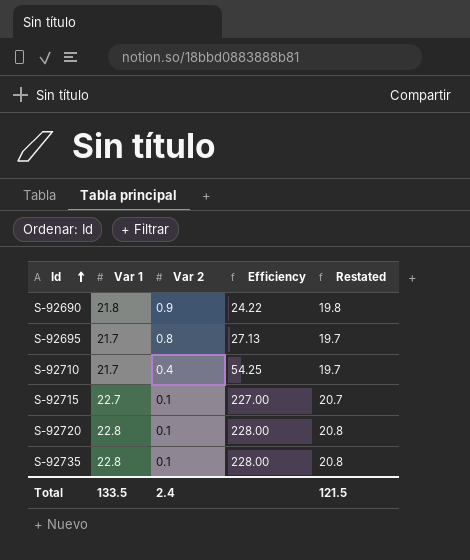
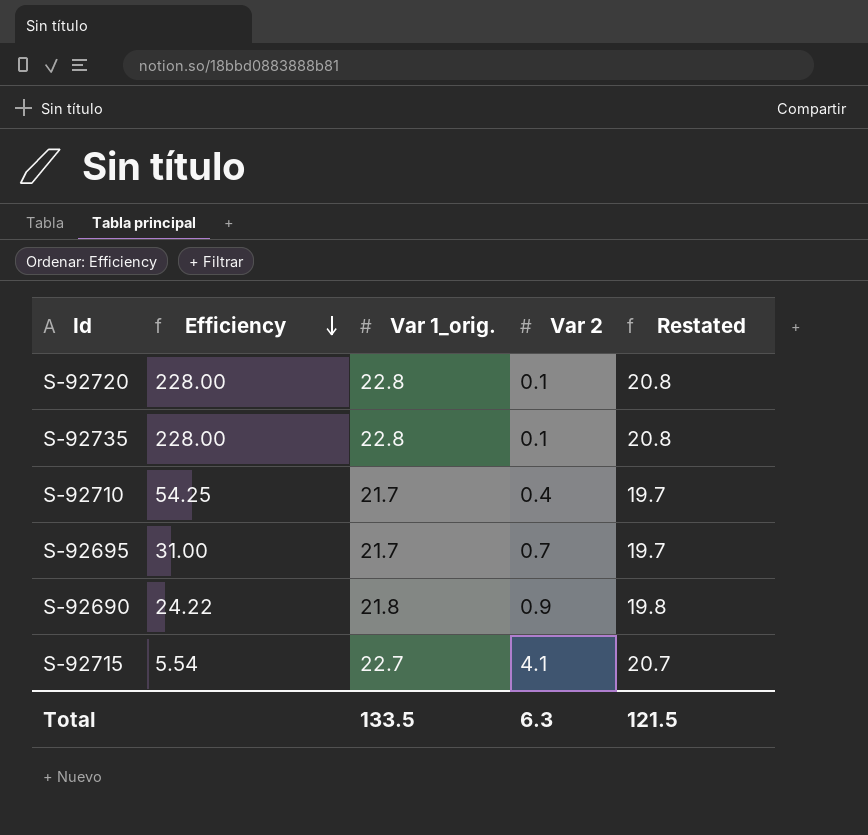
row order: Id ascending -> Efficiency descending
column Efficiency | position: 4 -> 2
column name: Var 1 -> Var 1_orig.
S-92695 | Efficiency: 27.13 -> 31.00
S-92695 | Var 2: 0.8 -> 0.7
S-92715 | Efficiency: 227.00 -> 5.54
S-92715 | Var 2: 0.1 -> 4.1
Total | Var 2: 2.4 -> 6.3

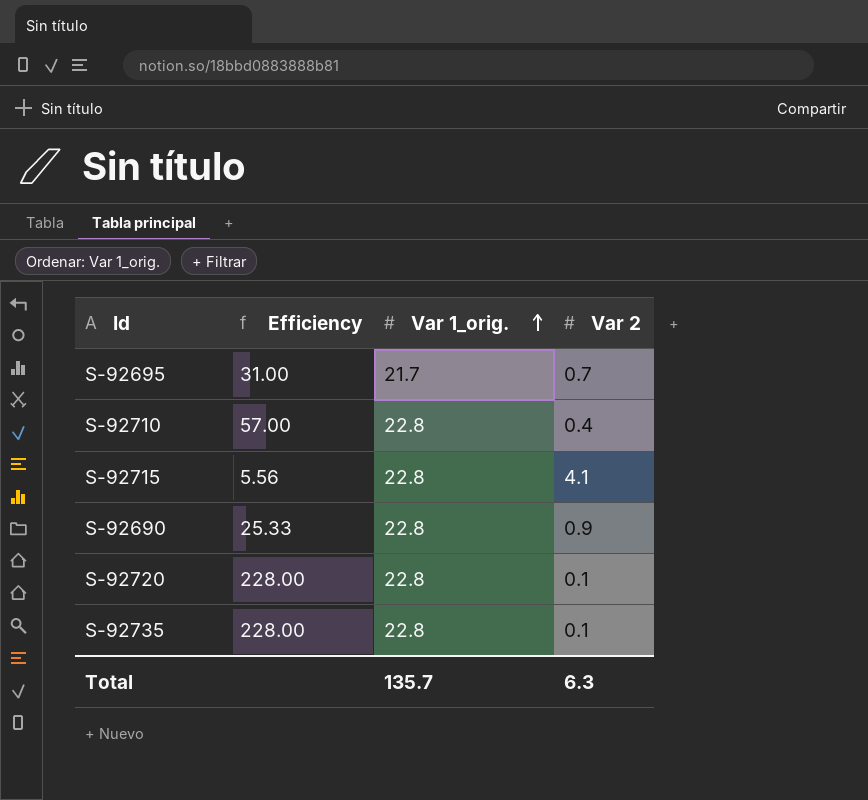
row order: Efficiency descending -> Var 1_orig. ascending
column Restated | formula: [Var 1_orig.] - 2 -> none
S-92710 | Efficiency: 54.25 -> 57.00
S-92710 | Var 1_orig.: 21.7 -> 22.8
S-92715 | Efficiency: 5.54 -> 5.56
S-92715 | Var 1_orig.: 22.7 -> 22.8
S-92690 | Efficiency: 24.22 -> 25.33
S-92690 | Var 1_orig.: 21.8 -> 22.8
Total | Var 1_orig.: 133.5 -> 135.7

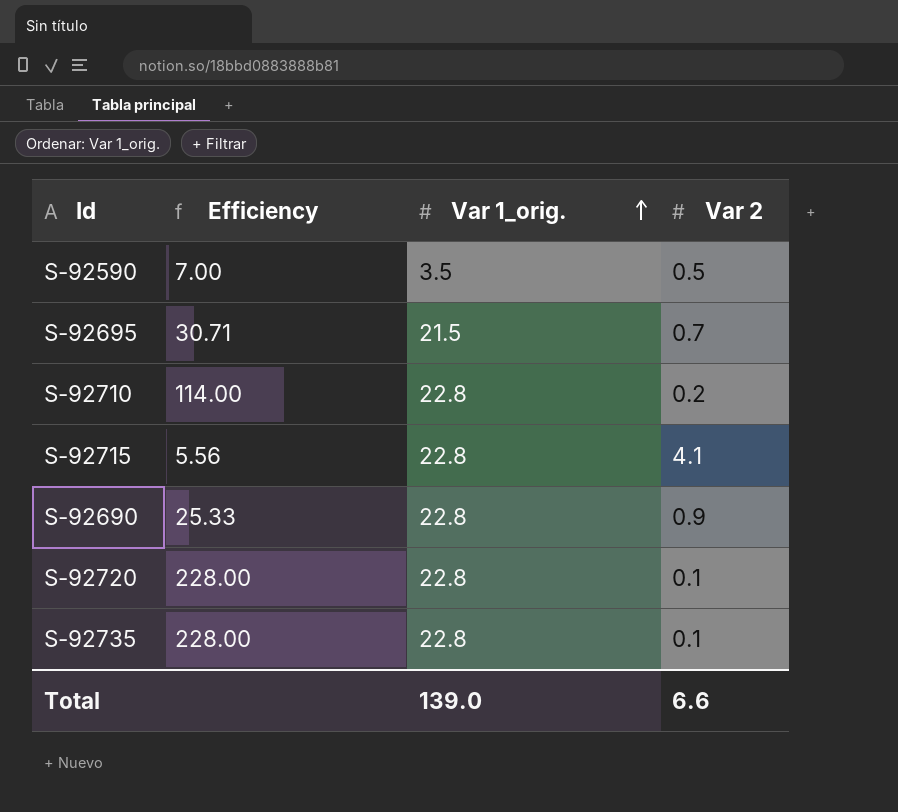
row S-92590: none -> 7.00 | 3.5 | 0.5
S-92695 | Efficiency: 31.00 -> 30.71
S-92695 | Var 1_orig.: 21.7 -> 21.5
S-92710 | Efficiency: 57.00 -> 114.00
S-92710 | Var 2: 0.4 -> 0.2
Total | Var 1_orig.: 135.7 -> 139.0
Total | Var 2: 6.3 -> 6.6

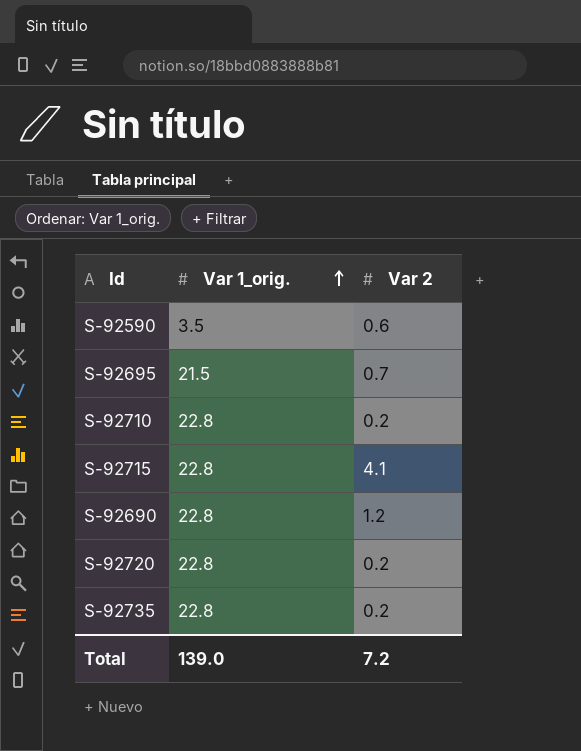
column Efficiency | formula: [Var 1_orig.] / [Var 2] -> none
S-92590 | Var 2: 0.5 -> 0.6
S-92690 | Var 2: 0.9 -> 1.2
S-92720 | Var 2: 0.1 -> 0.2
S-92735 | Var 2: 0.1 -> 0.2
Total | Var 2: 6.6 -> 7.2

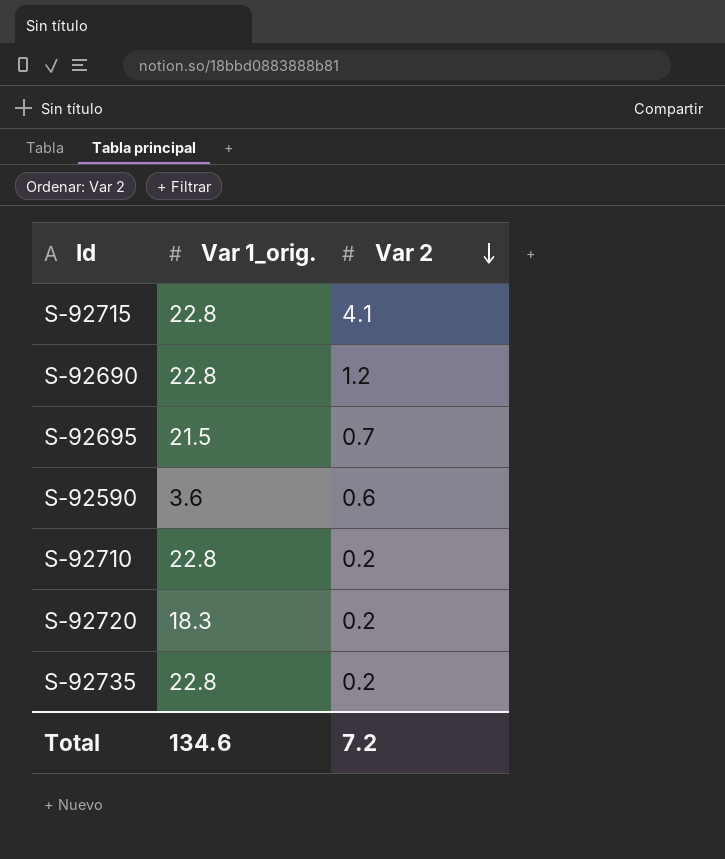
row order: Var 1_orig. ascending -> Var 2 descending
S-92590 | Var 1_orig.: 3.5 -> 3.6
S-92720 | Var 1_orig.: 22.8 -> 18.3
Total | Var 1_orig.: 139.0 -> 134.6

